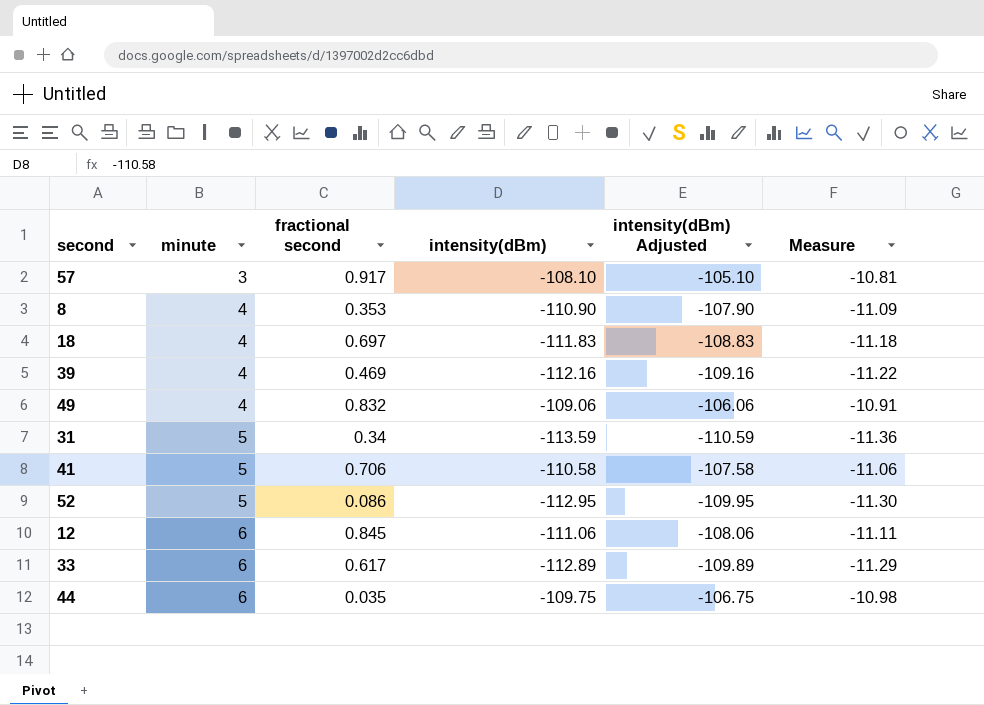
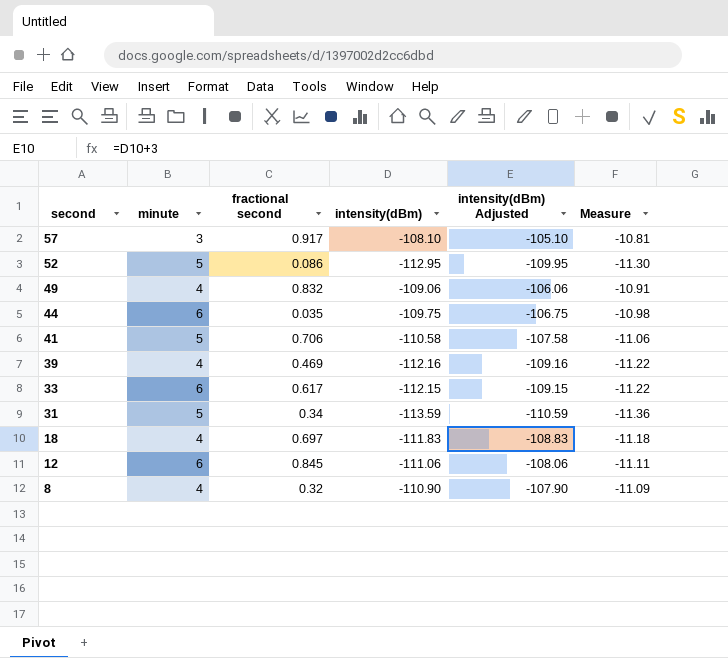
row order: minute ascending -> second descending
33 | intensity(dBm): -112.89 -> -112.15
33 | intensity(dBm) Adjusted: -109.89 -> -109.15
33 | Measure: -11.29 -> -11.22
8 | fractional second: 0.353 -> 0.32

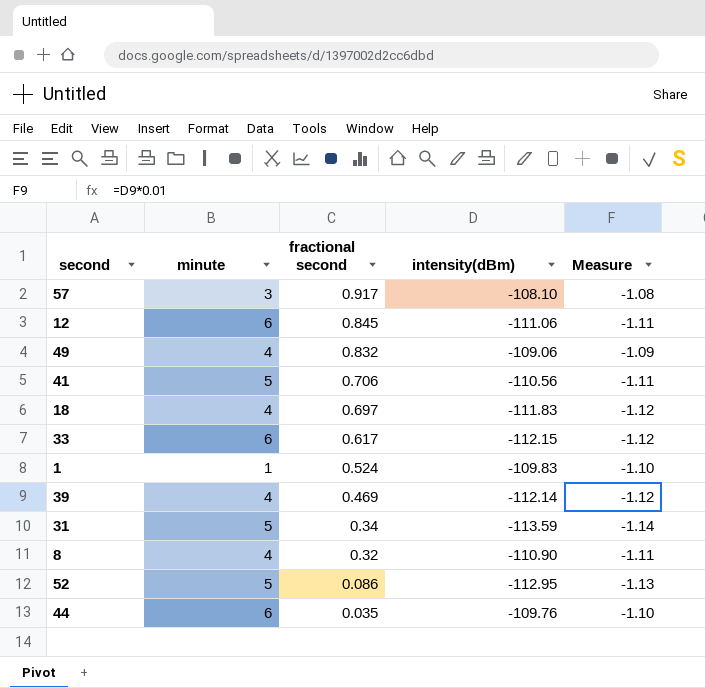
row order: second descending -> fractional second descending
column intensity(dBm) Adjusted | formula: [intensity(dBm)] + 3 -> none
column Measure | formula: [intensity(dBm)] * 0.1 -> [intensity(dBm)] * 0.01
41 | intensity(dBm): -110.58 -> -110.56
row 1: none -> 1 | 0.524 | -109.83 | -1.10
39 | intensity(dBm): -112.16 -> -112.14
44 | intensity(dBm): -109.75 -> -109.76

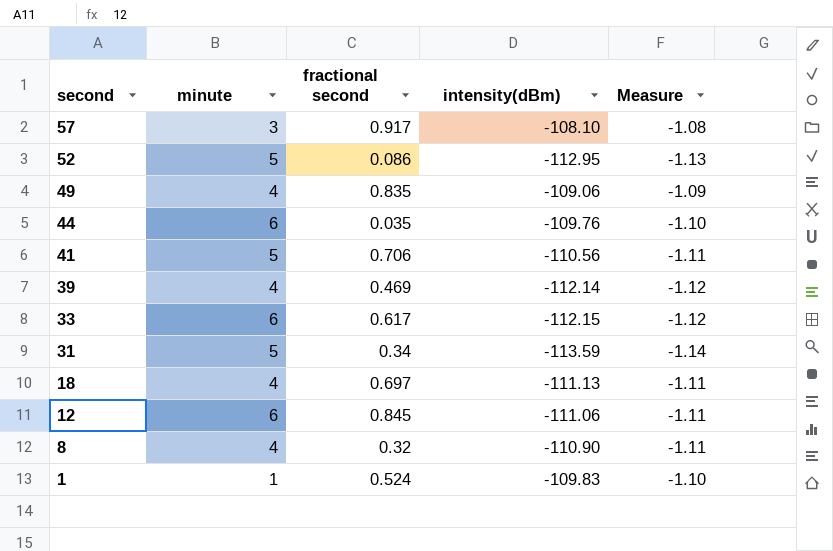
row order: fractional second descending -> second descending
49 | fractional second: 0.832 -> 0.835
18 | intensity(dBm): -111.83 -> -111.13
18 | Measure: -1.12 -> -1.11

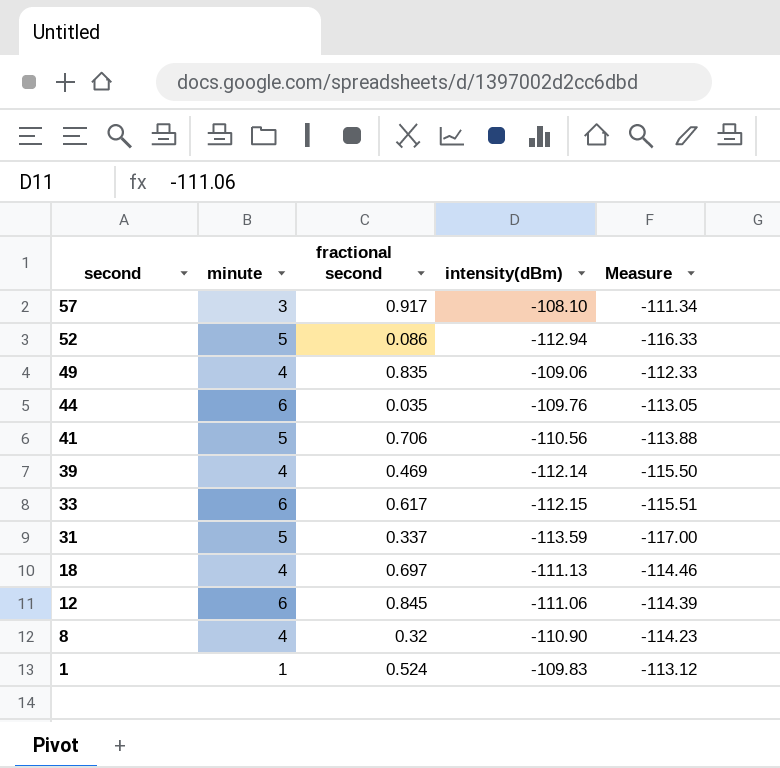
column Measure | formula: [intensity(dBm)] * 0.01 -> [intensity(dBm)] * 1.03
52 | intensity(dBm): -112.95 -> -112.94
31 | fractional second: 0.34 -> 0.337

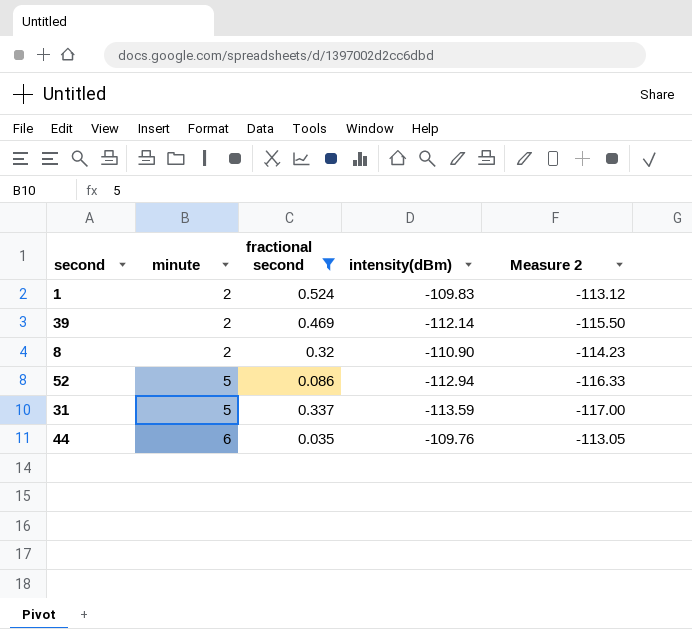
filter: none -> fractional second <= 0.524
row order: second descending -> minute ascending
column name: Measure -> Measure 2
1 | minute: 1 -> 2
39 | minute: 4 -> 2
8 | minute: 4 -> 2

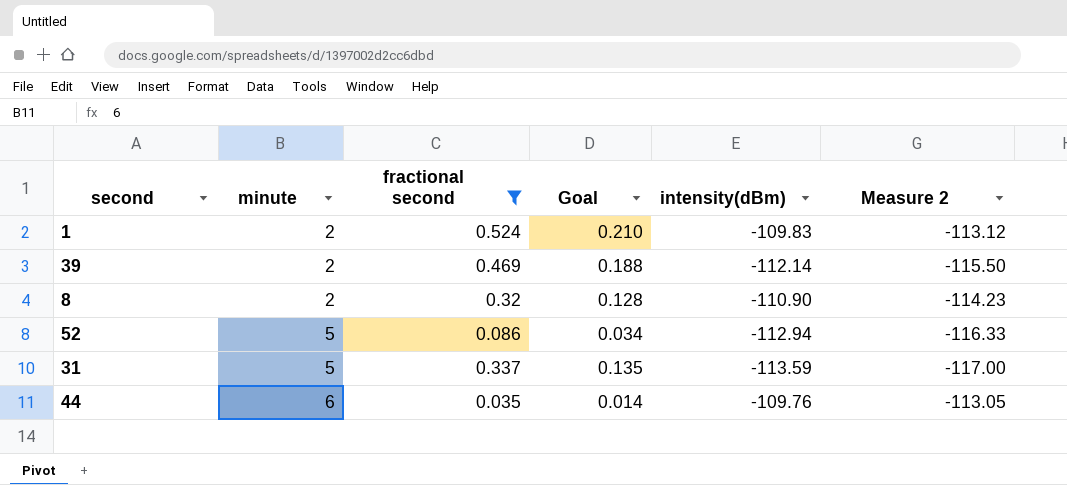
column Goal | formula: none -> [fractional second] * 0.4

